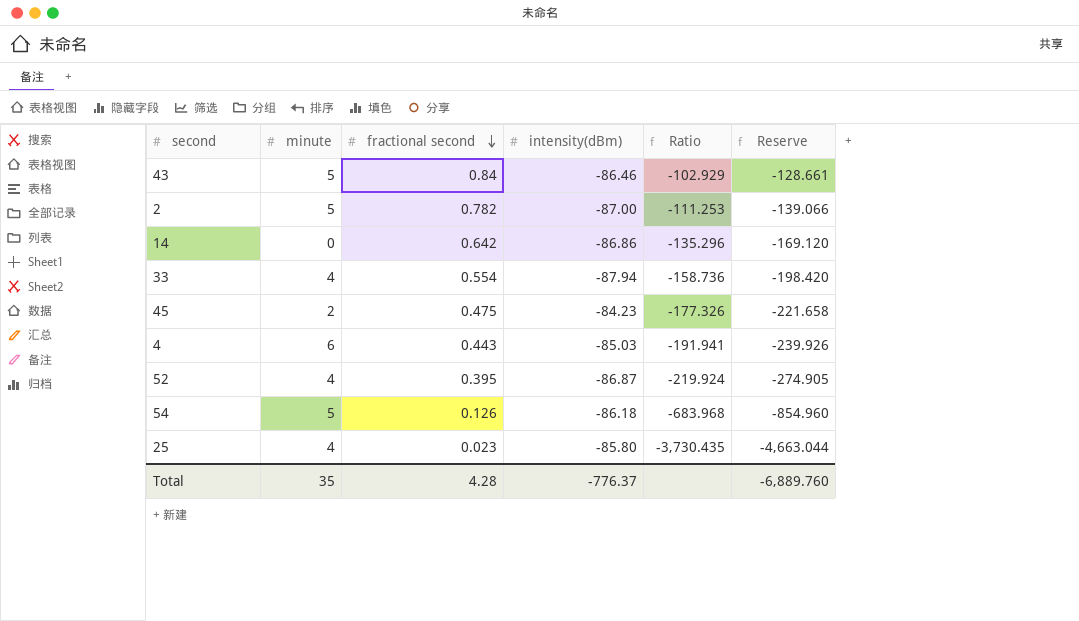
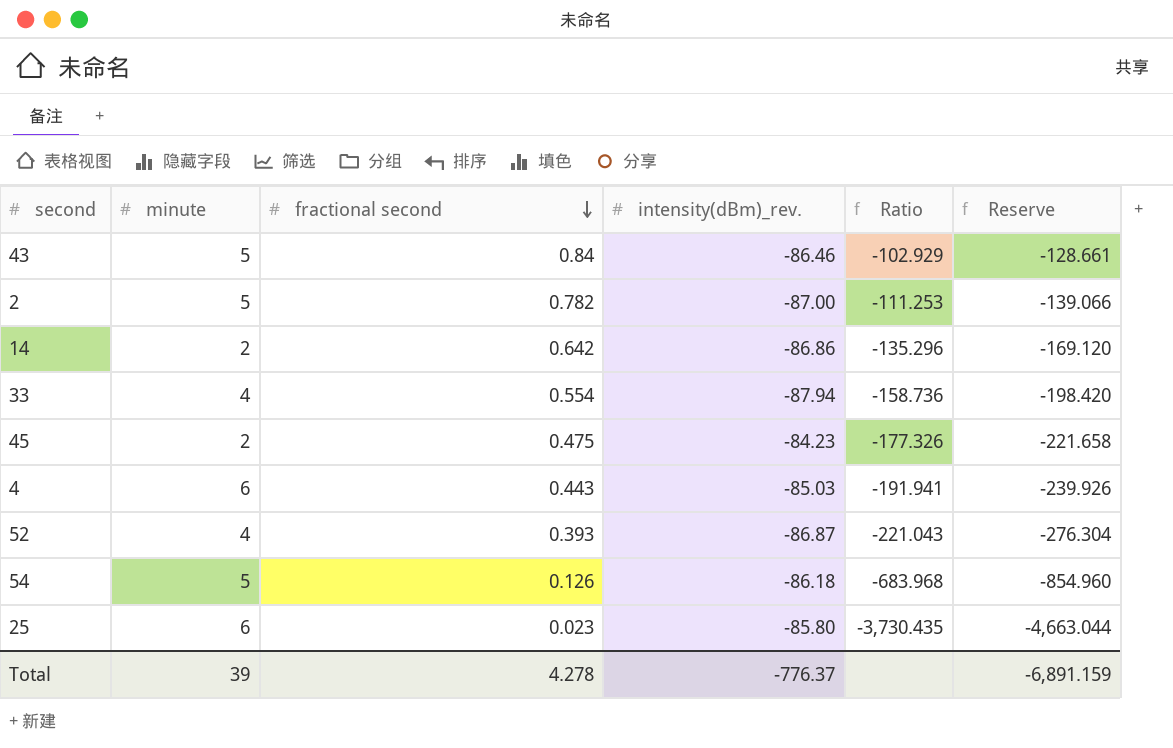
column name: intensity(dBm) -> intensity(dBm)_rev.
14 | minute: 0 -> 2
52 | fractional second: 0.395 -> 0.393
52 | Ratio: -219.924 -> -221.043
52 | Reserve: -274.905 -> -276.304
25 | minute: 4 -> 6
Total | minute: 35 -> 39
Total | fractional second: 4.28 -> 4.278
Total | Reserve: -6,889.760 -> -6,891.159

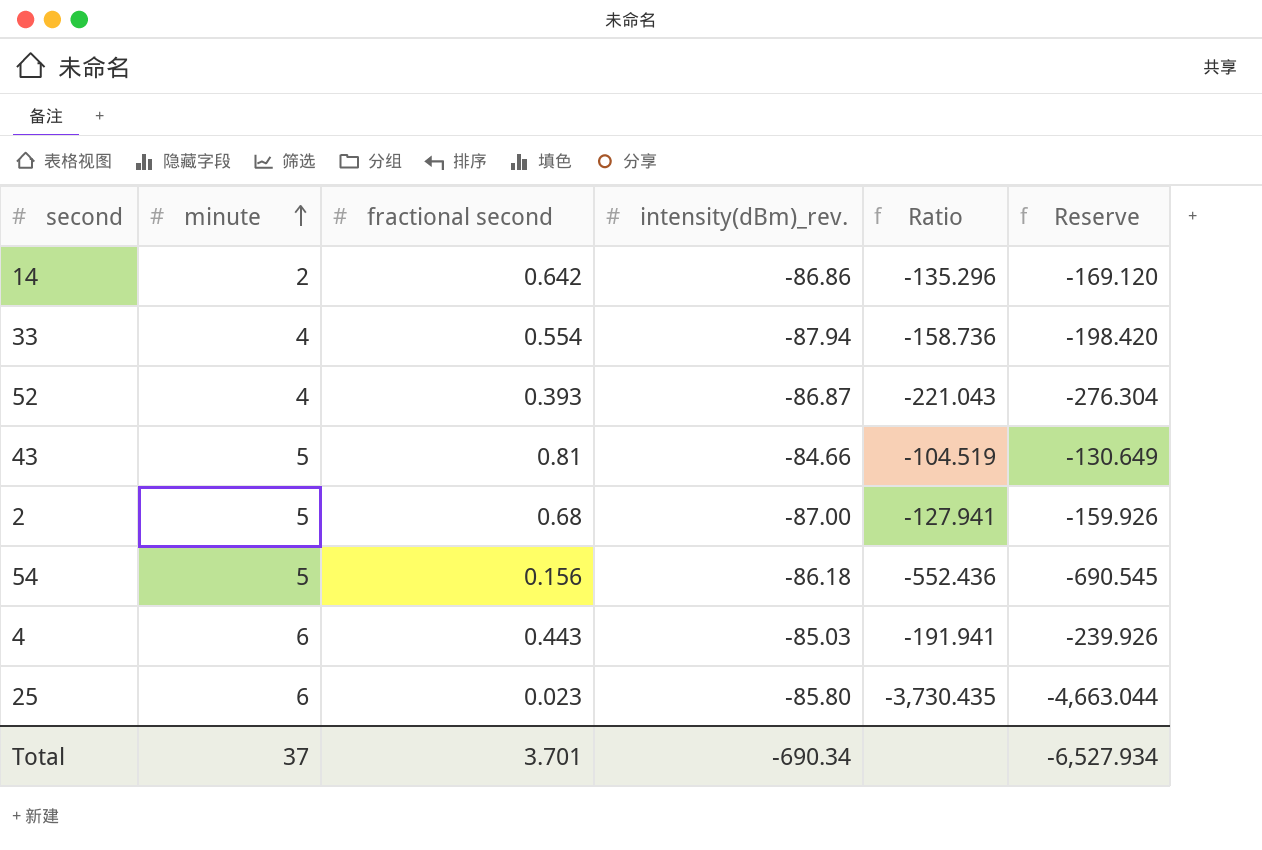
row order: fractional second descending -> minute ascending
row 45: 2 | 0.475 | -84.23 | -177.326 | -221.658 -> none
43 | fractional second: 0.84 -> 0.81
43 | intensity(dBm)_rev.: -86.46 -> -84.66
43 | Ratio: -102.929 -> -104.519
43 | Reserve: -128.661 -> -130.649
2 | fractional second: 0.782 -> 0.68
2 | Ratio: -111.253 -> -127.941
2 | Reserve: -139.066 -> -159.926
54 | fractional second: 0.126 -> 0.156
54 | Ratio: -683.968 -> -552.436
54 | Reserve: -854.960 -> -690.545
Total | minute: 39 -> 37
Total | fractional second: 4.278 -> 3.701
Total | intensity(dBm)_rev.: -776.37 -> -690.34
Total | Reserve: -6,891.159 -> -6,527.934

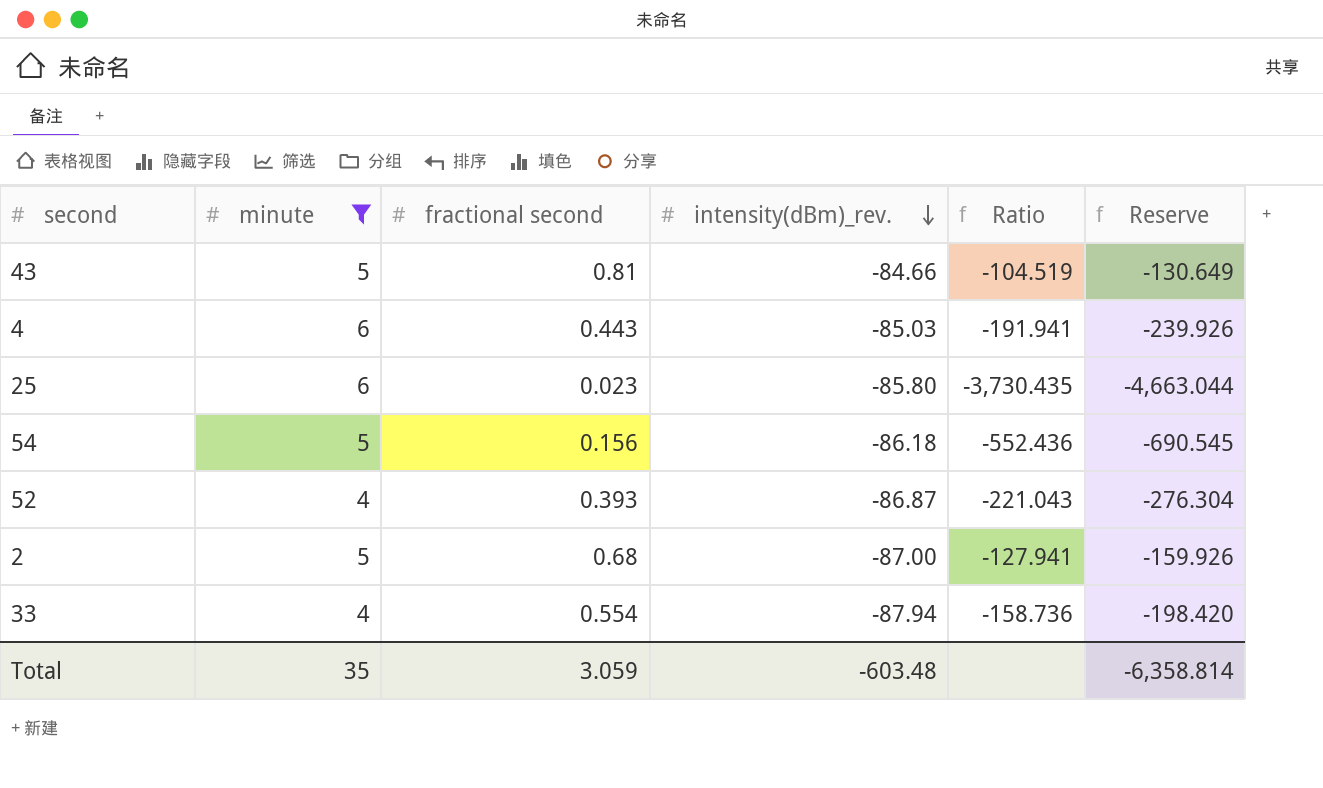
filter: none -> minute != 2
row order: minute ascending -> intensity(dBm)_rev. descending
Total | minute: 37 -> 35
Total | fractional second: 3.701 -> 3.059
Total | intensity(dBm)_rev.: -690.34 -> -603.48
Total | Reserve: -6,527.934 -> -6,358.814

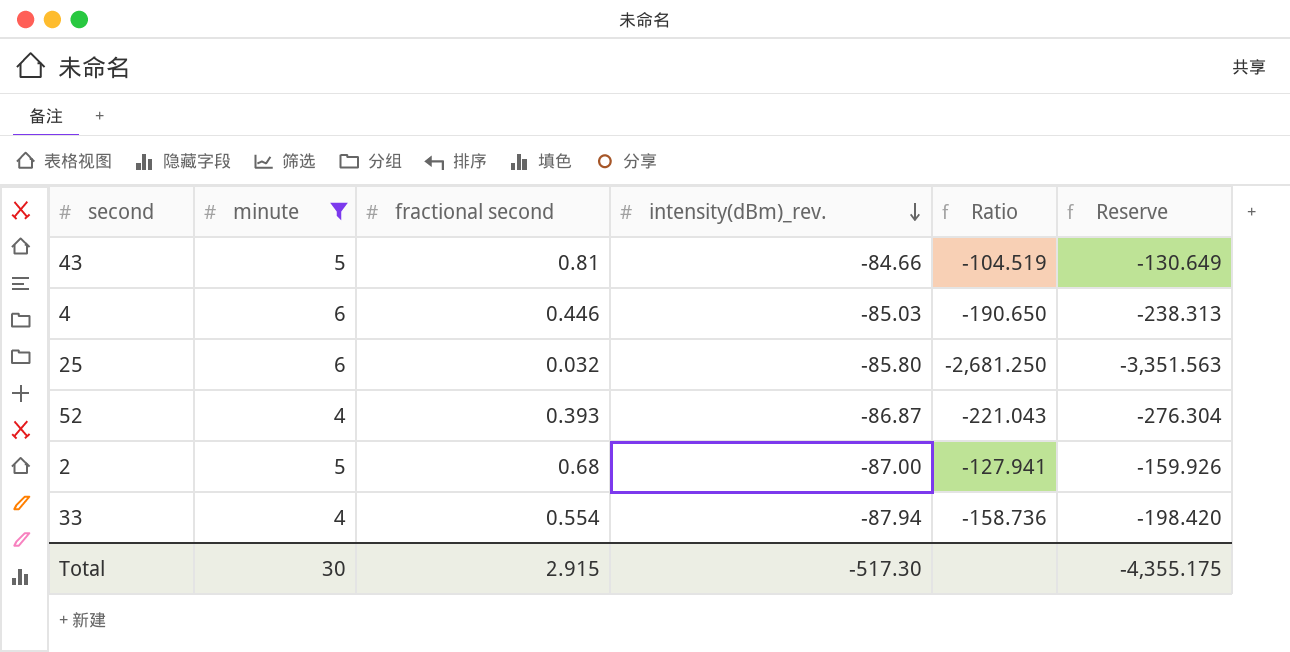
row 54: 5 | 0.156 | -86.18 | -552.436 | -690.545 -> none
4 | fractional second: 0.443 -> 0.446
4 | Ratio: -191.941 -> -190.650
4 | Reserve: -239.926 -> -238.313
25 | fractional second: 0.023 -> 0.032
25 | Ratio: -3,730.435 -> -2,681.250
25 | Reserve: -4,663.044 -> -3,351.563
Total | minute: 35 -> 30
Total | fractional second: 3.059 -> 2.915
Total | intensity(dBm)_rev.: -603.48 -> -517.30
Total | Reserve: -6,358.814 -> -4,355.175

